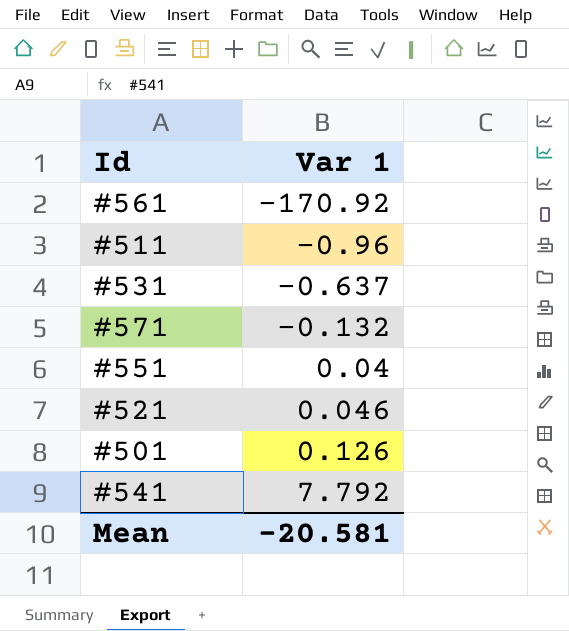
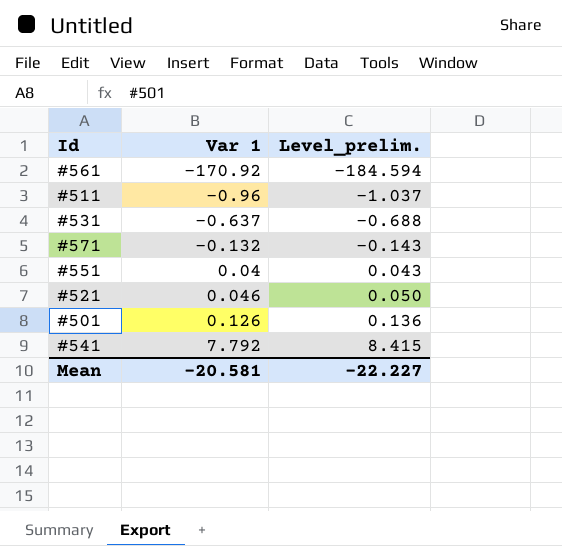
column Level_prelim. | formula: none -> [Var 1] * 1.08

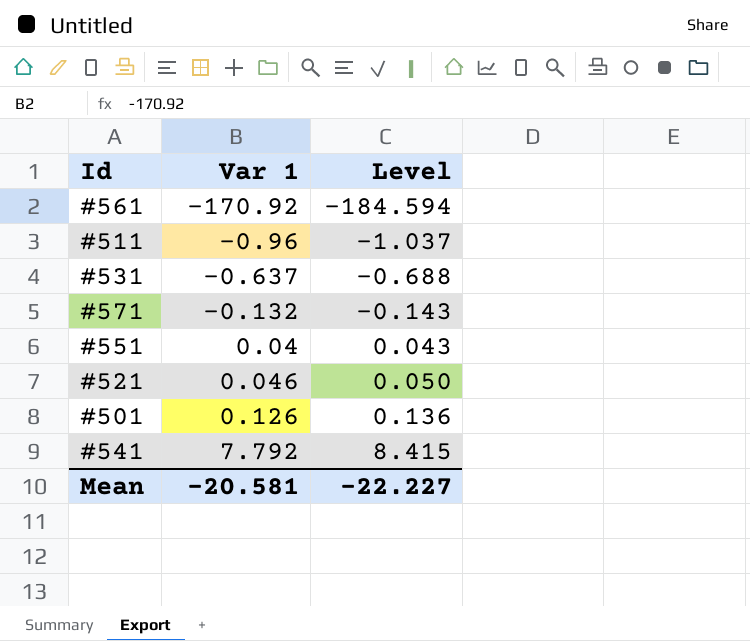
column name: Level_prelim. -> Level

